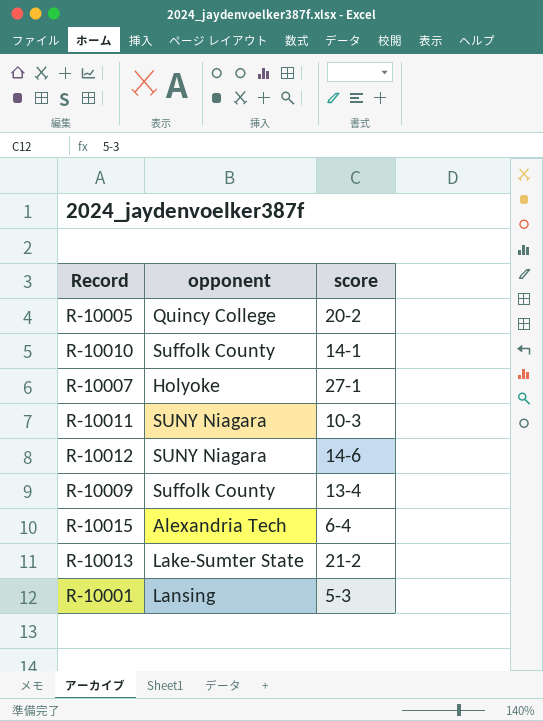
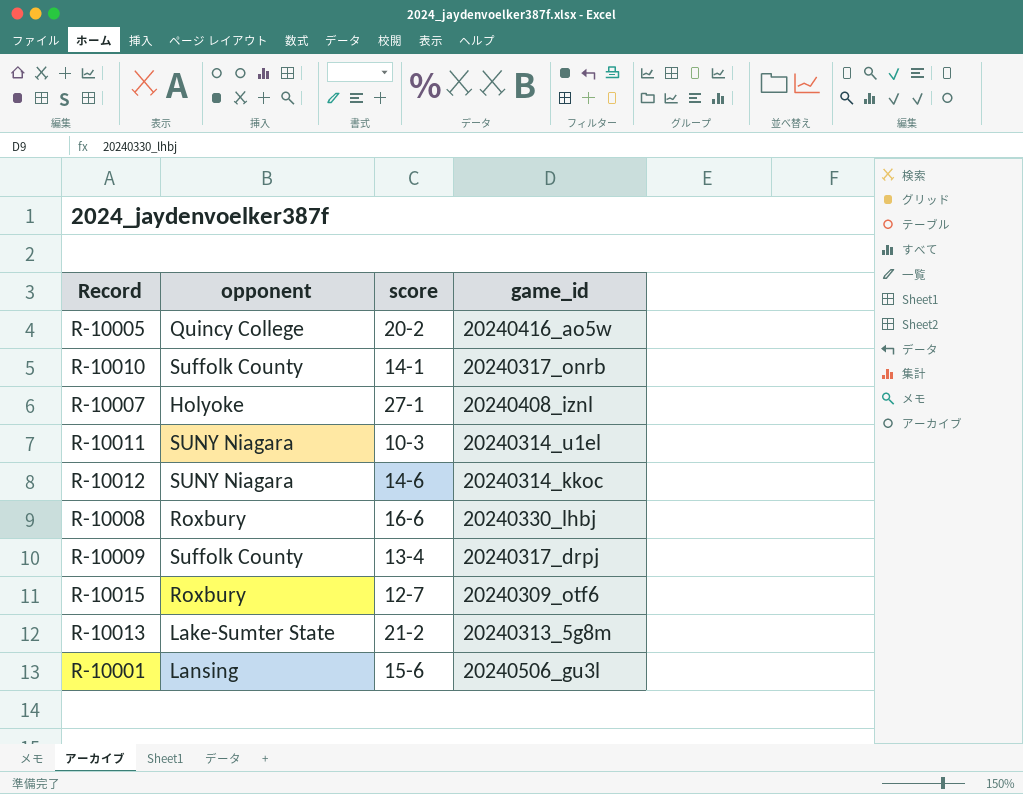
column game_id | position: none -> 4
row R-10008: none -> Roxbury | 16-6 | 20240330_lhbj
R-10015 | opponent: Alexandria Tech -> Roxbury
R-10015 | score: 6-4 -> 12-7
R-10001 | score: 5-3 -> 15-6

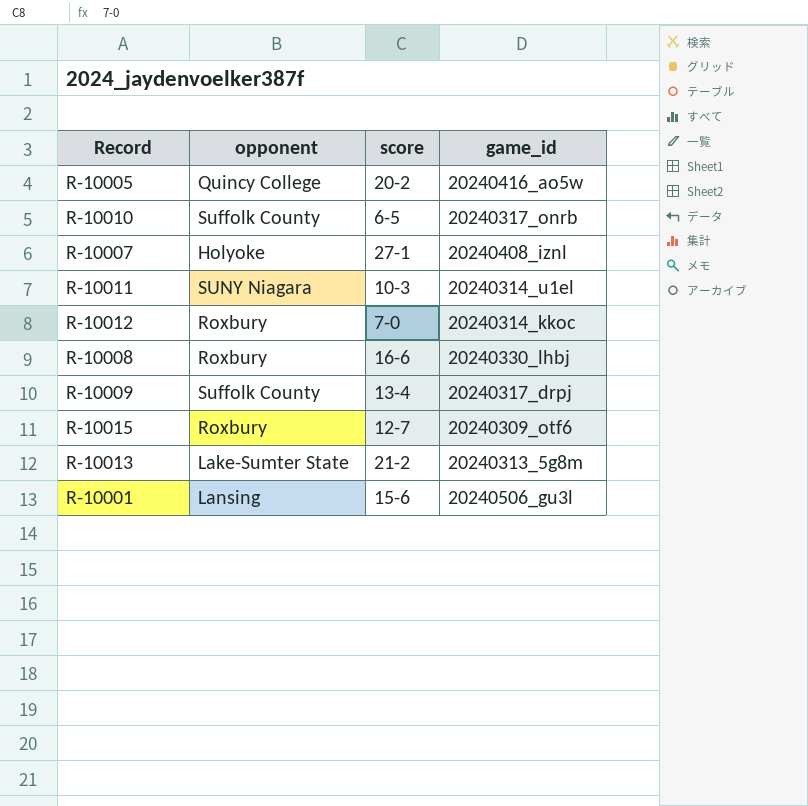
R-10010 | score: 14-1 -> 6-5
R-10012 | opponent: SUNY Niagara -> Roxbury
R-10012 | score: 14-6 -> 7-0

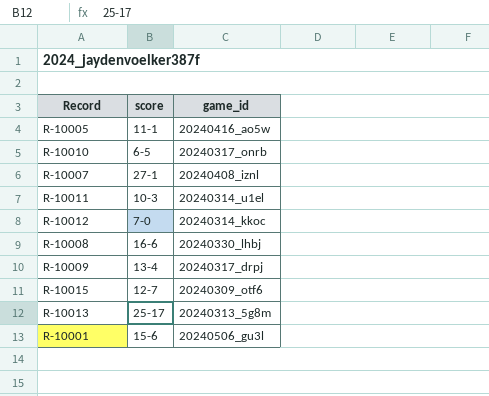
column opponent | position: 2 -> none
R-10005 | score: 20-2 -> 11-1
R-10013 | score: 21-2 -> 25-17

